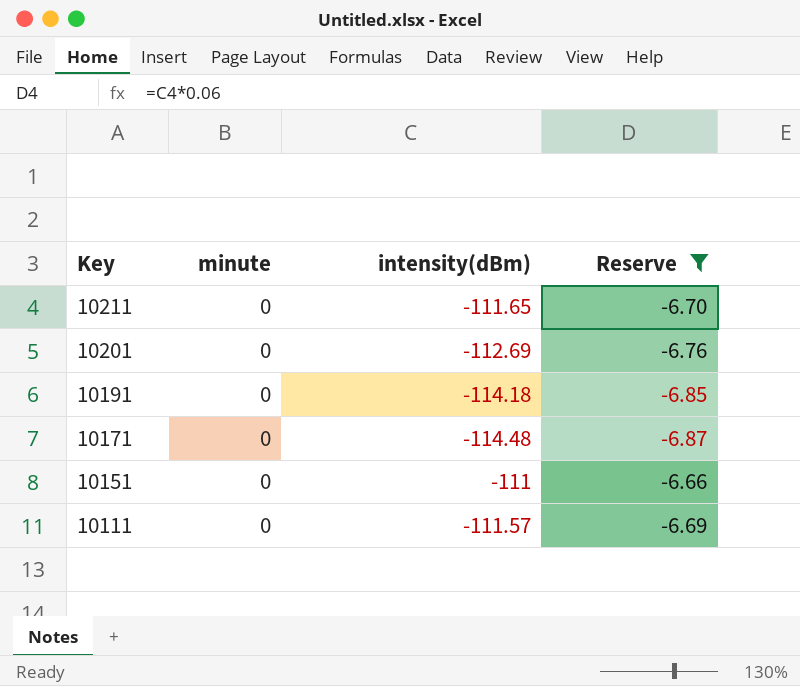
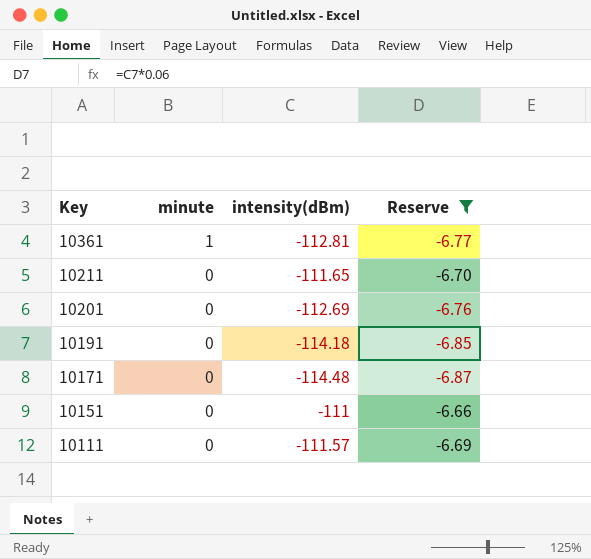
row 10361: none -> 1 | -112.81 | -6.77

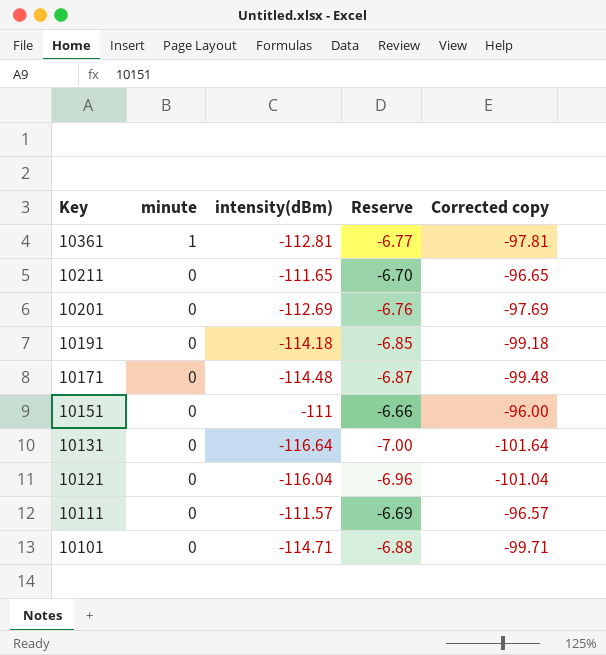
filter: Reserve >= -6.87 -> none
column Corrected copy | formula: none -> [intensity(dBm)] + 15

